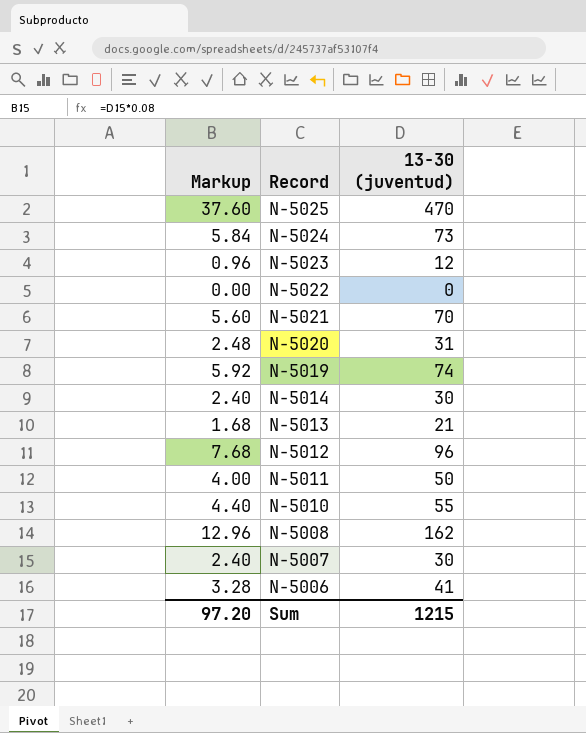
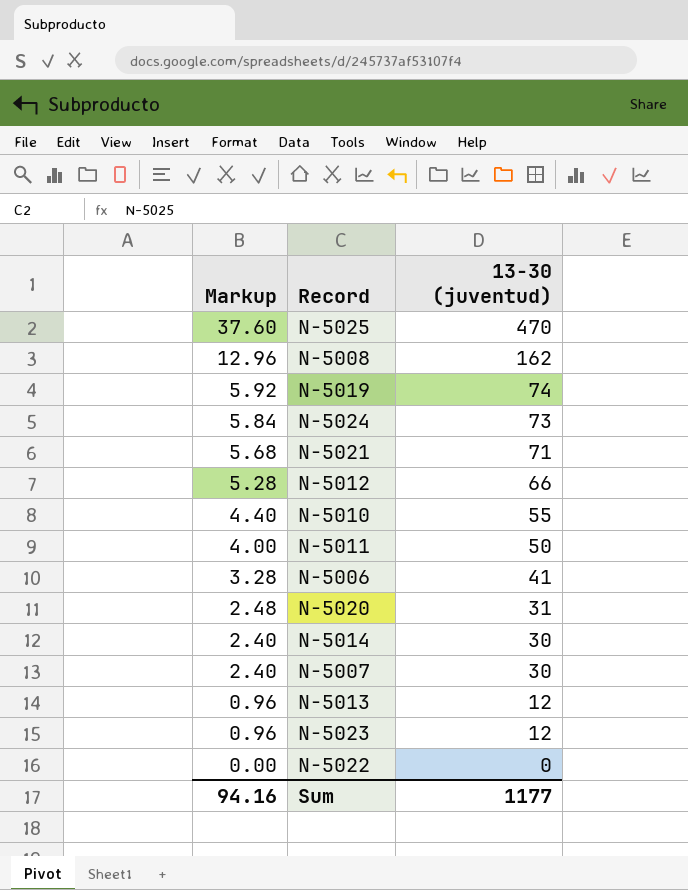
row order: Record descending -> Markup descending
N-5021 | Markup: 5.60 -> 5.68
N-5021 | 13-30 (juventud): 70 -> 71
N-5012 | Markup: 7.68 -> 5.28
N-5012 | 13-30 (juventud): 96 -> 66
N-5013 | Markup: 1.68 -> 0.96
N-5013 | 13-30 (juventud): 21 -> 12
Sum | Markup: 97.20 -> 94.16
Sum | 13-30 (juventud): 1215 -> 1177

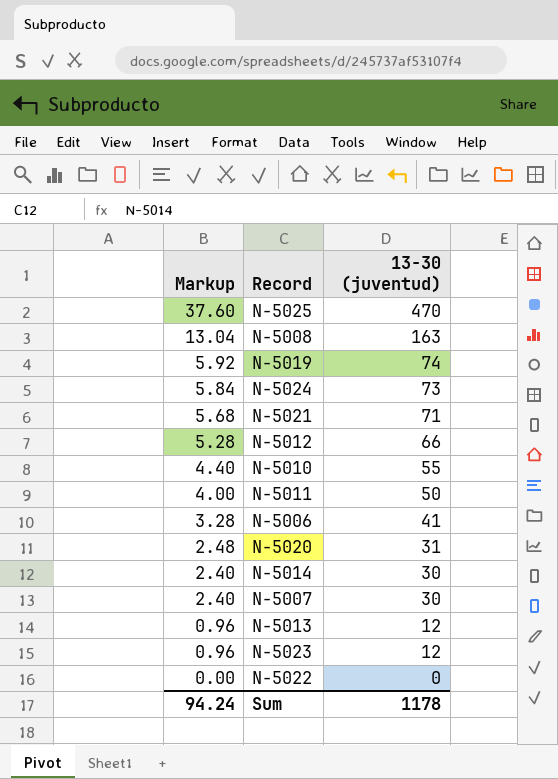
N-5008 | Markup: 12.96 -> 13.04
N-5008 | 13-30 (juventud): 162 -> 163
Sum | Markup: 94.16 -> 94.24
Sum | 13-30 (juventud): 1177 -> 1178

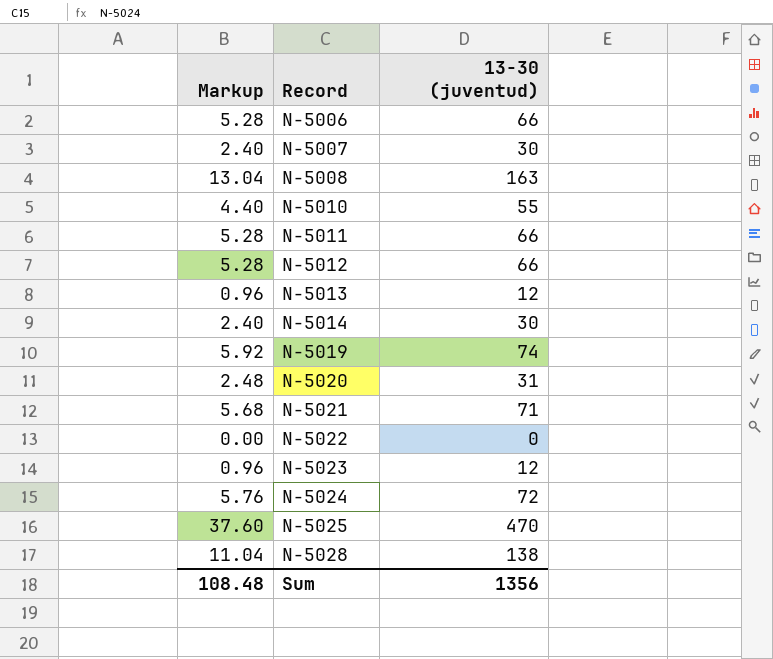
row order: Markup descending -> Record ascending
N-5006 | Markup: 3.28 -> 5.28
N-5006 | 13-30 (juventud): 41 -> 66
N-5011 | Markup: 4.00 -> 5.28
N-5011 | 13-30 (juventud): 50 -> 66
N-5024 | Markup: 5.84 -> 5.76
N-5024 | 13-30 (juventud): 73 -> 72
row N-5028: none -> 11.04 | 138
Sum | Markup: 94.24 -> 108.48
Sum | 13-30 (juventud): 1178 -> 1356

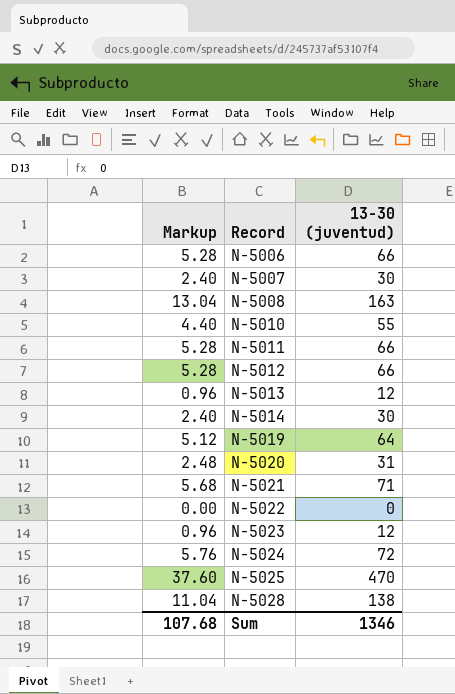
N-5019 | Markup: 5.92 -> 5.12
N-5019 | 13-30 (juventud): 74 -> 64
Sum | Markup: 108.48 -> 107.68
Sum | 13-30 (juventud): 1356 -> 1346

